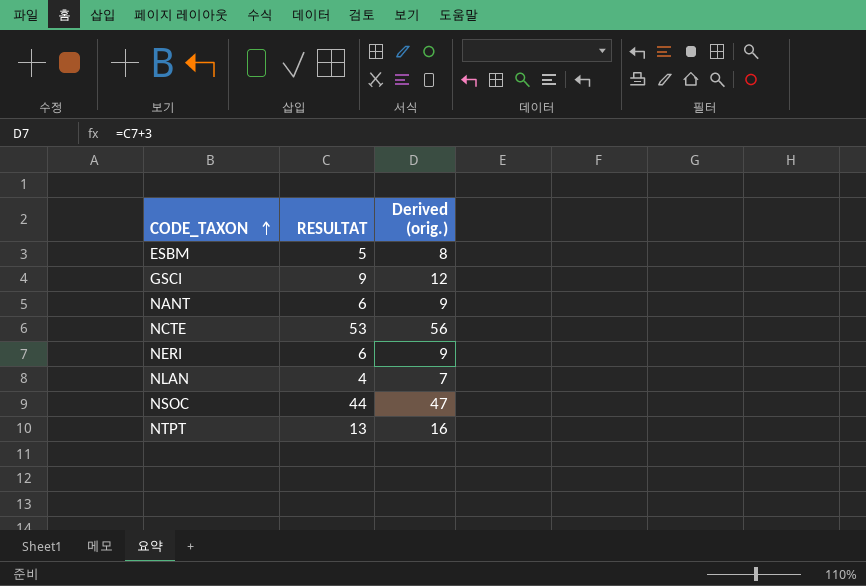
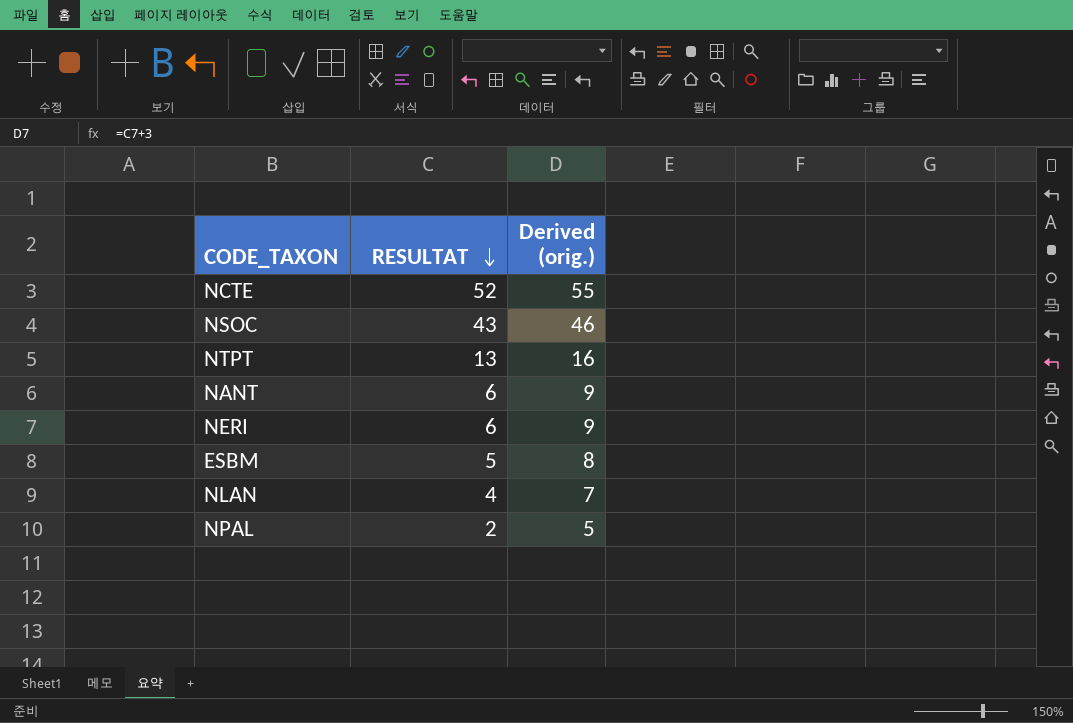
row order: CODE_TAXON ascending -> RESULTAT descending
row GSCI: 9 | 12 -> none
NCTE | RESULTAT: 53 -> 52
NCTE | Derived (orig.): 56 -> 55
NSOC | RESULTAT: 44 -> 43
NSOC | Derived (orig.): 47 -> 46
row NPAL: none -> 2 | 5

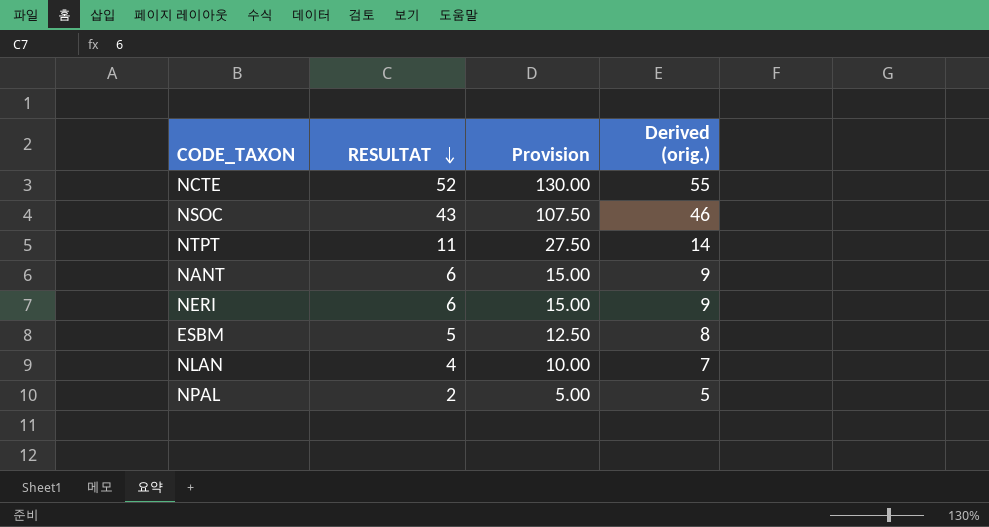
column Provision | formula: none -> [RESULTAT] * 2.5
NTPT | RESULTAT: 13 -> 11
NTPT | Derived (orig.): 16 -> 14

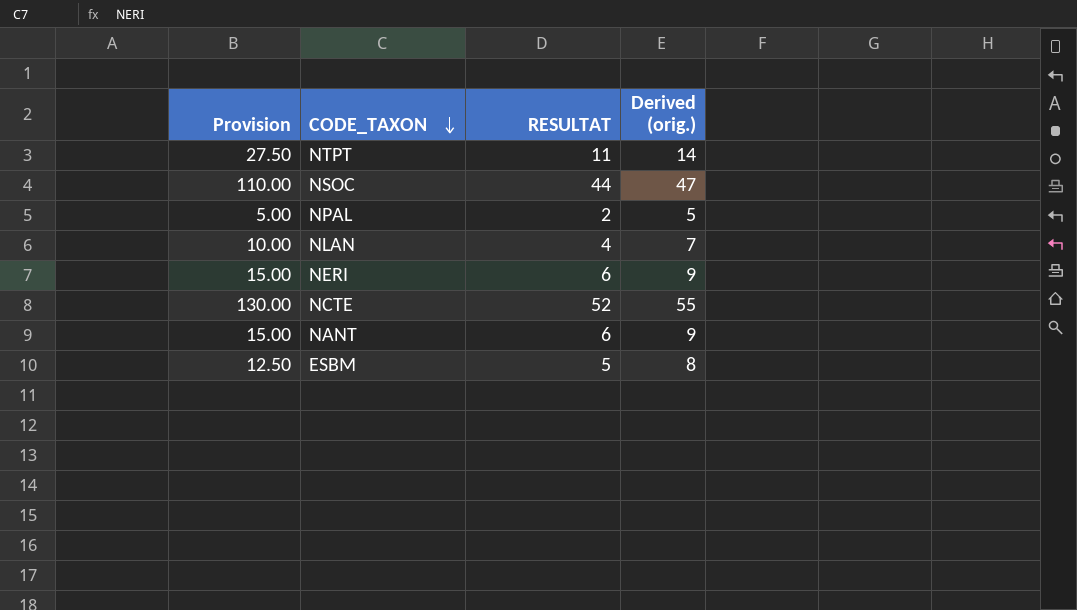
row order: RESULTAT descending -> CODE_TAXON descending
column Provision | position: 3 -> 1
NSOC | Provision: 107.50 -> 110.00
NSOC | RESULTAT: 43 -> 44
NSOC | Derived (orig.): 46 -> 47

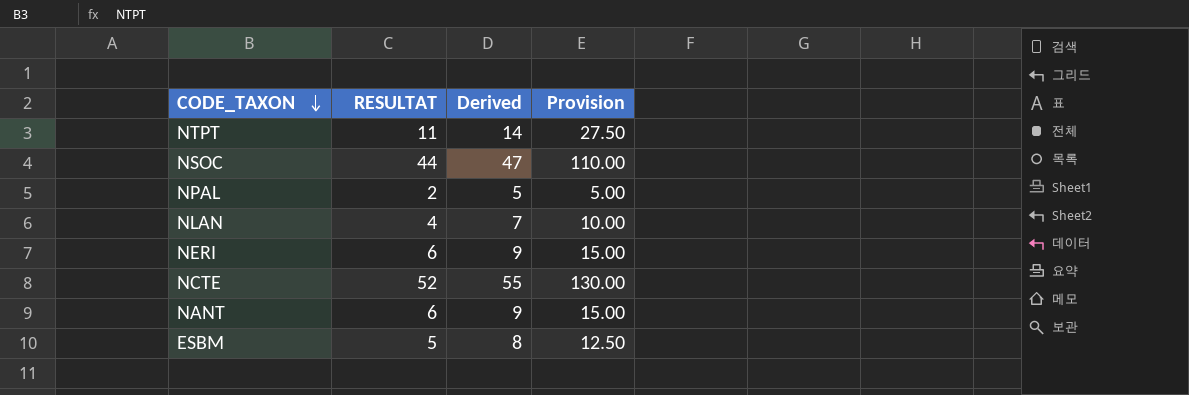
column name: Derived (orig.) -> Derived
column Provision | position: 1 -> 4

